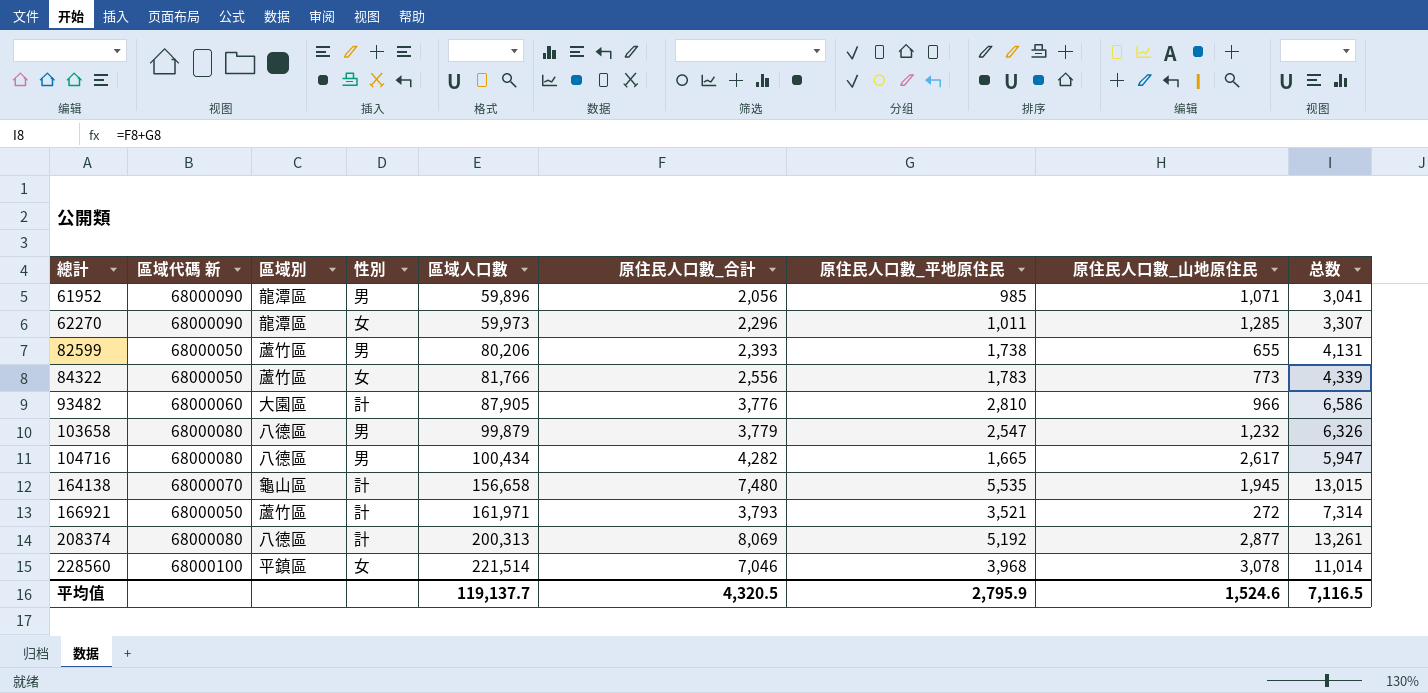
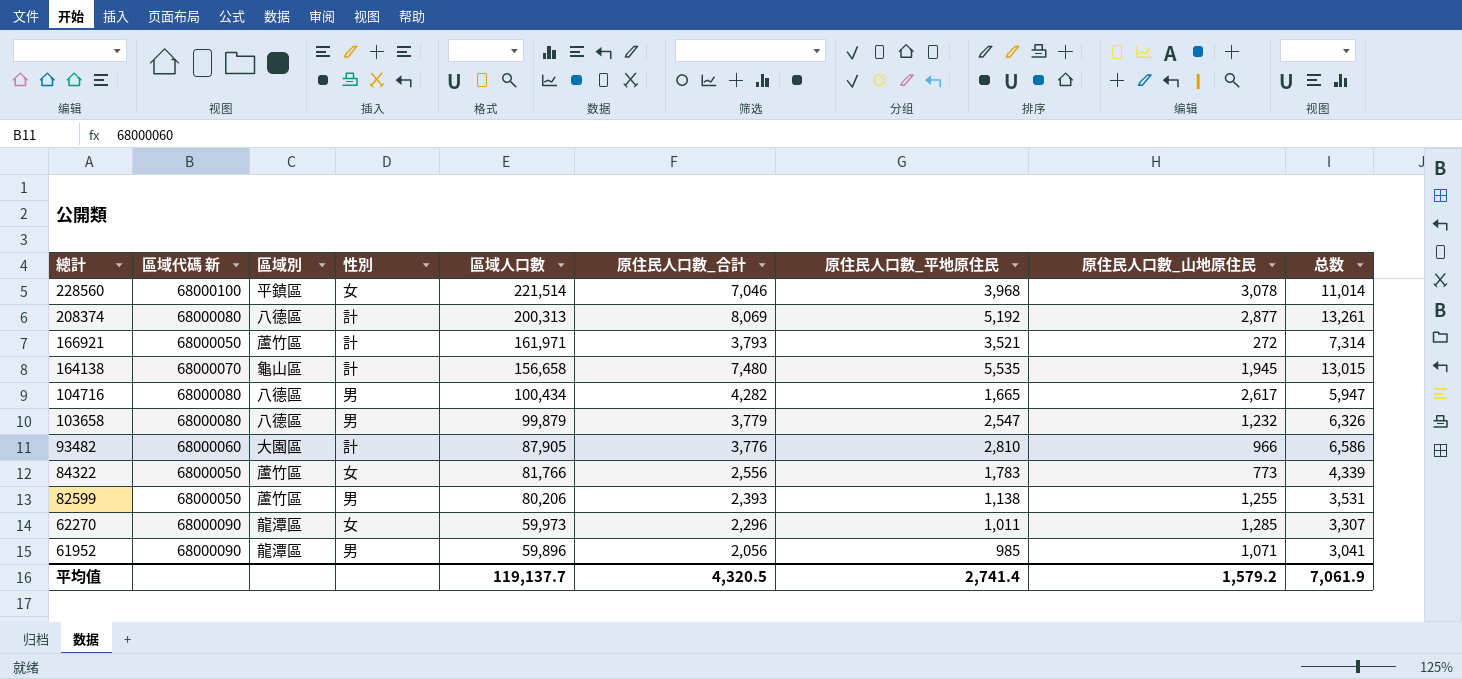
row order: 總計 ascending -> 總計 descending
82599 | 原住民人口數_平地原住民: 1,738 -> 1,138
82599 | 原住民人口數_山地原住民: 655 -> 1,255
82599 | 总数: 4,131 -> 3,531
平均值 | 原住民人口數_平地原住民: 2,795.9 -> 2,741.4
平均值 | 原住民人口數_山地原住民: 1,524.6 -> 1,579.2
平均值 | 总数: 7,116.5 -> 7,061.9

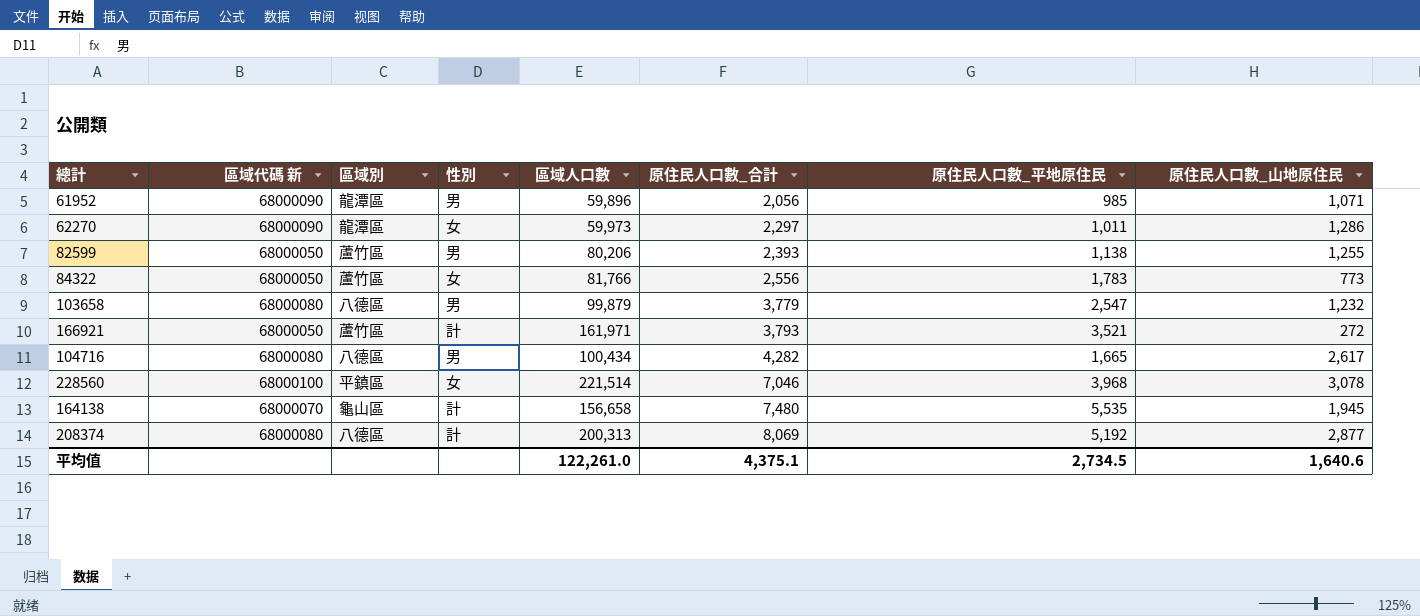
row order: 總計 descending -> 原住民人口數_合計 ascending
column 总数 | formula: [原住民人口數_合計] + [原住民人口數_平地原住民] -> none
row 93482: 68000060 | 大園區 | 計 | 87,905 | 3,776 | 2,810 | 966 | 6,586 -> none
62270 | 原住民人口數_合計: 2,296 -> 2,297
62270 | 原住民人口數_山地原住民: 1,285 -> 1,286
平均值 | 區域人口數: 119,137.7 -> 122,261.0
平均值 | 原住民人口數_合計: 4,320.5 -> 4,375.1
平均值 | 原住民人口數_平地原住民: 2,741.4 -> 2,734.5
平均值 | 原住民人口數_山地原住民: 1,579.2 -> 1,640.6

